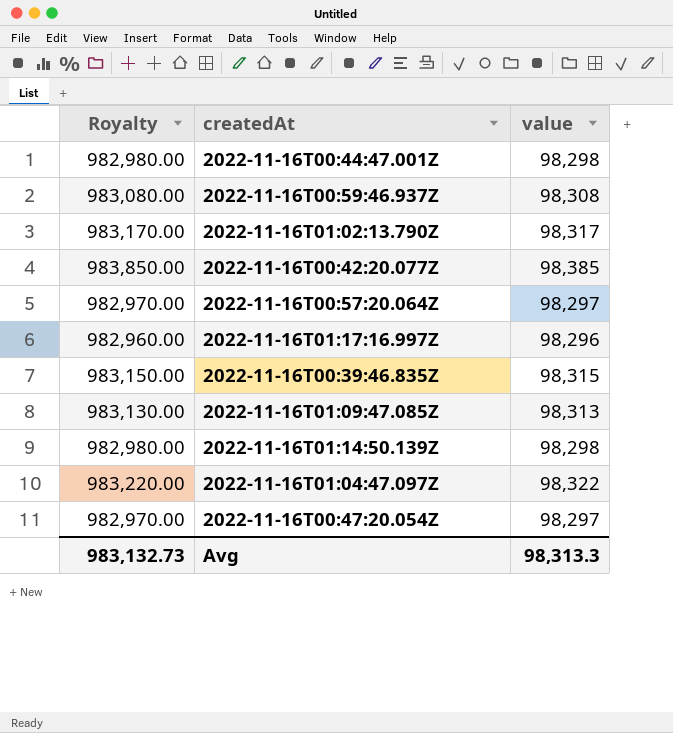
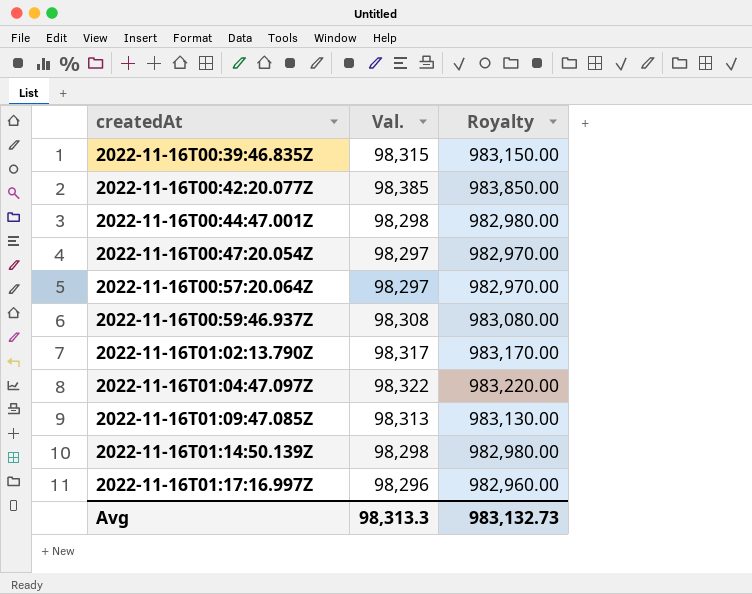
row order: none -> createdAt ascending
column name: value -> Val.
column Royalty | position: 1 -> 3

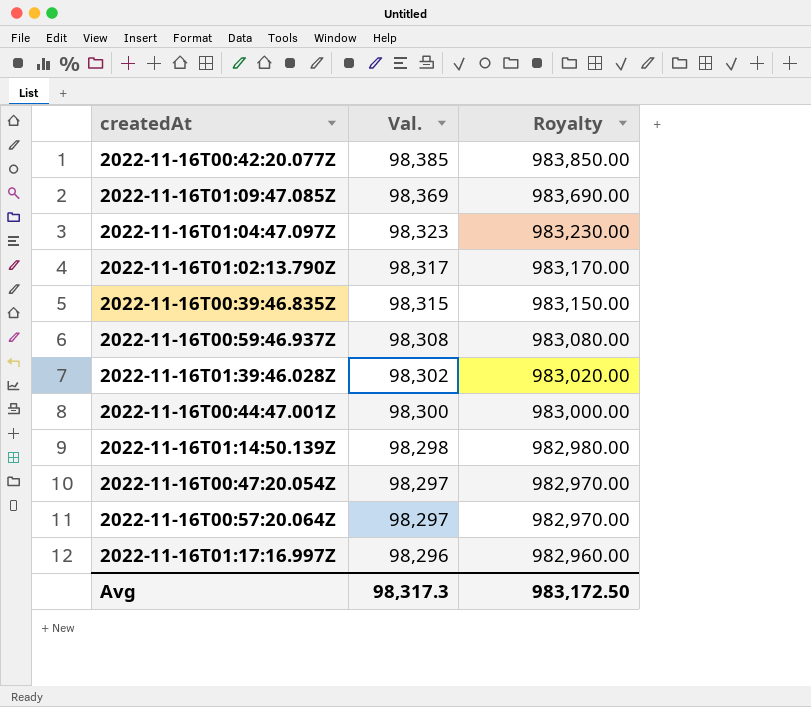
row order: createdAt ascending -> Val. descending
2022-11-16T01:09:47.085Z | Val.: 98,313 -> 98,369
2022-11-16T01:09:47.085Z | Royalty: 983,130.00 -> 983,690.00
2022-11-16T01:04:47.097Z | Val.: 98,322 -> 98,323
2022-11-16T01:04:47.097Z | Royalty: 983,220.00 -> 983,230.00
row 2022-11-16T01:39:46.028Z: none -> 98,302 | 983,020.00
2022-11-16T00:44:47.001Z | Val.: 98,298 -> 98,300
2022-11-16T00:44:47.001Z | Royalty: 982,980.00 -> 983,000.00
Avg | Val.: 98,313.3 -> 98,317.3
Avg | Royalty: 983,132.73 -> 983,172.50

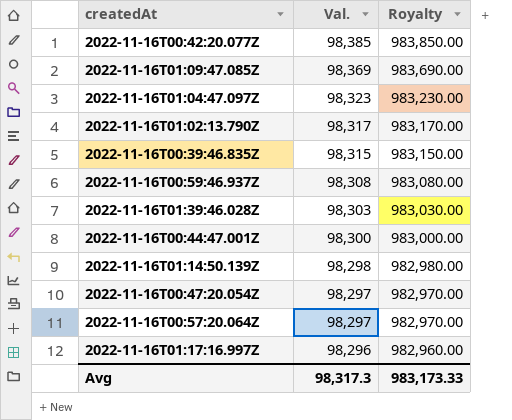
2022-11-16T01:39:46.028Z | Val.: 98,302 -> 98,303
2022-11-16T01:39:46.028Z | Royalty: 983,020.00 -> 983,030.00
Avg | Royalty: 983,172.50 -> 983,173.33

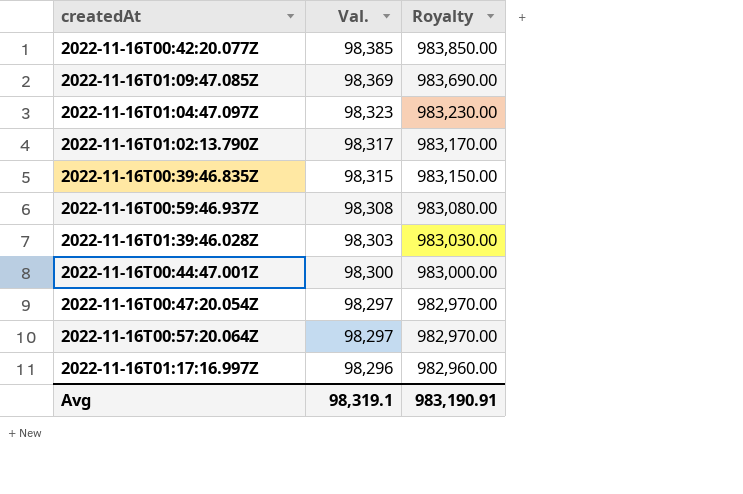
row 2022-11-16T01:14:50.139Z: 98,298 | 982,980.00 -> none
Avg | Val.: 98,317.3 -> 98,319.1
Avg | Royalty: 983,173.33 -> 983,190.91

